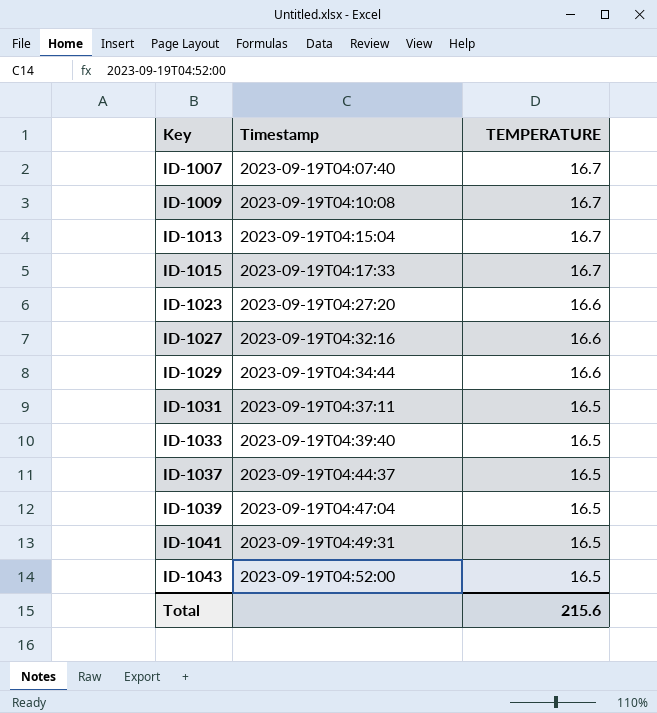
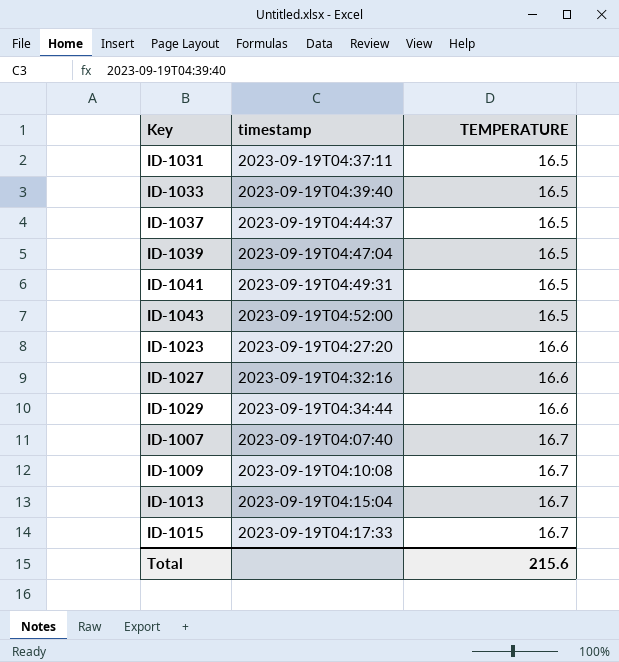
row order: Key ascending -> TEMPERATURE ascending
column name: Timestamp -> timestamp

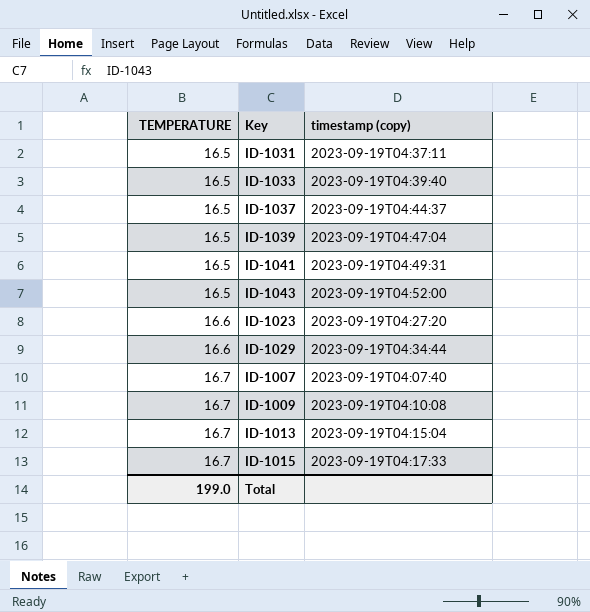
column TEMPERATURE | position: 3 -> 1
column name: timestamp -> timestamp (copy)
row ID-1027: 2023-09-19T04:32:16 | 16.6 -> none
Total | TEMPERATURE: 215.6 -> 199.0

